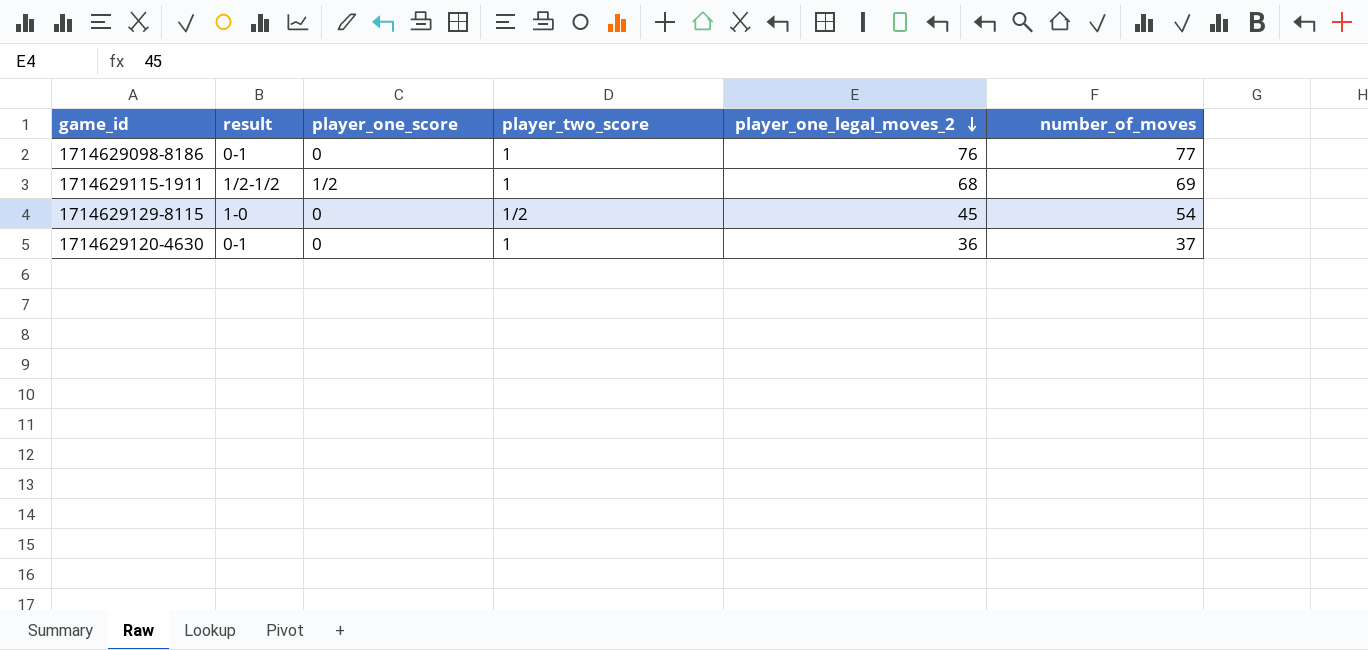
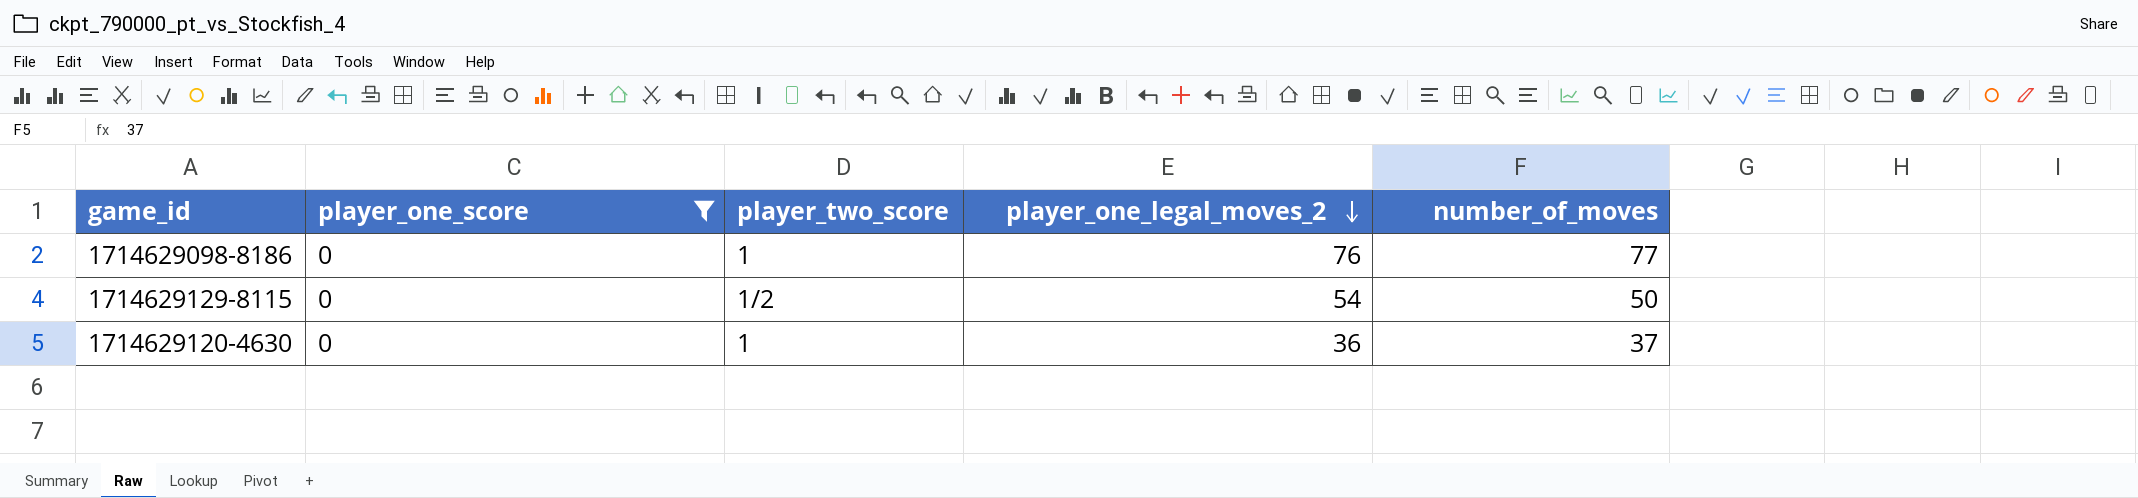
filter: none -> player_one_score = 0
column result | position: 2 -> none
1714629129-8115 | player_one_legal_moves_2: 45 -> 54
1714629129-8115 | number_of_moves: 54 -> 50

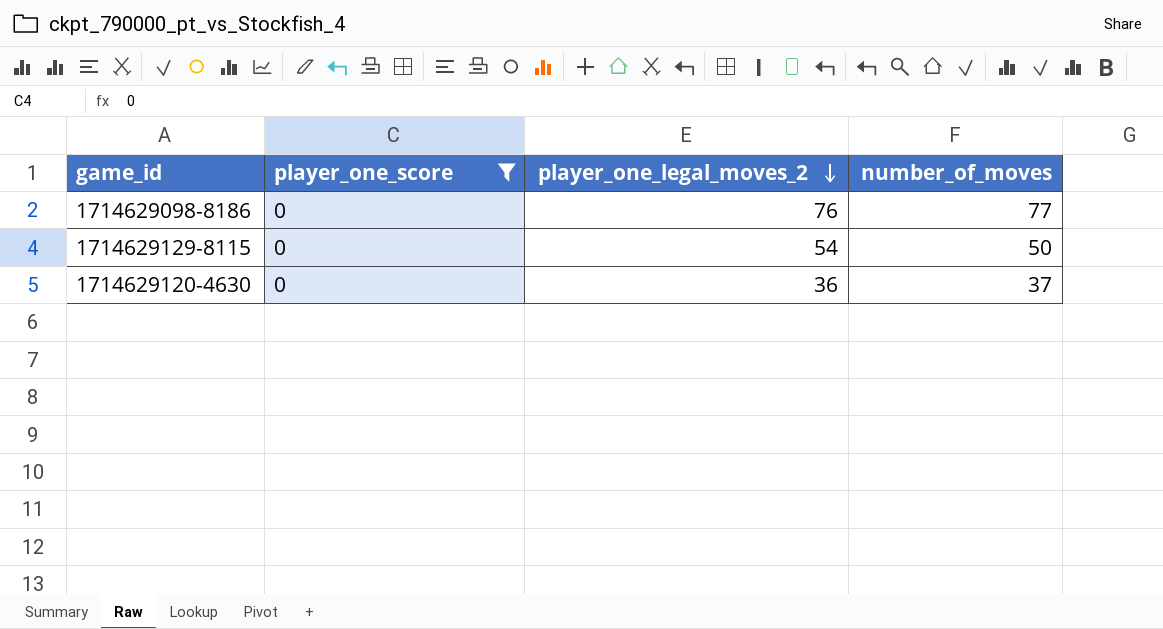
column player_two_score | position: 3 -> none

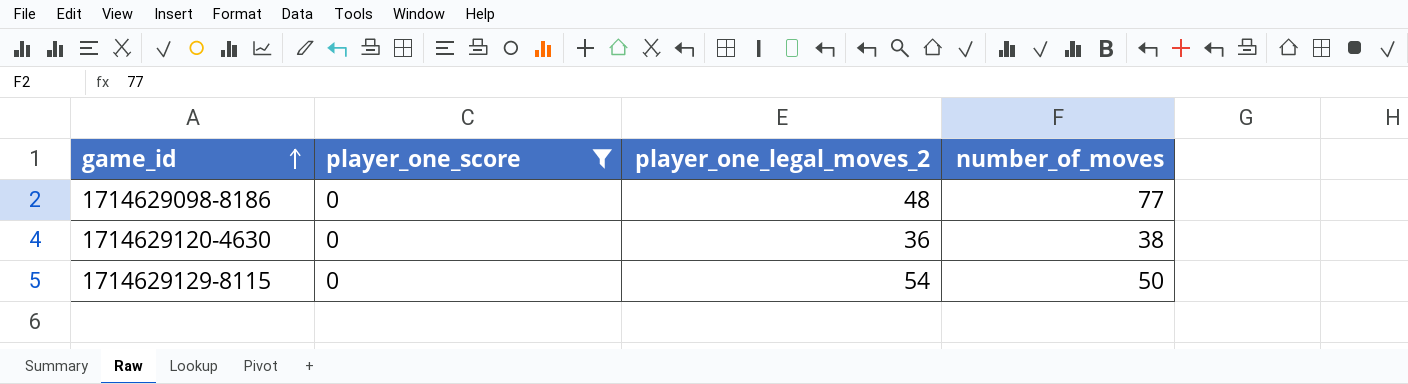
row order: player_one_legal_moves_2 descending -> game_id ascending
1714629098-8186 | player_one_legal_moves_2: 76 -> 48
1714629120-4630 | number_of_moves: 37 -> 38

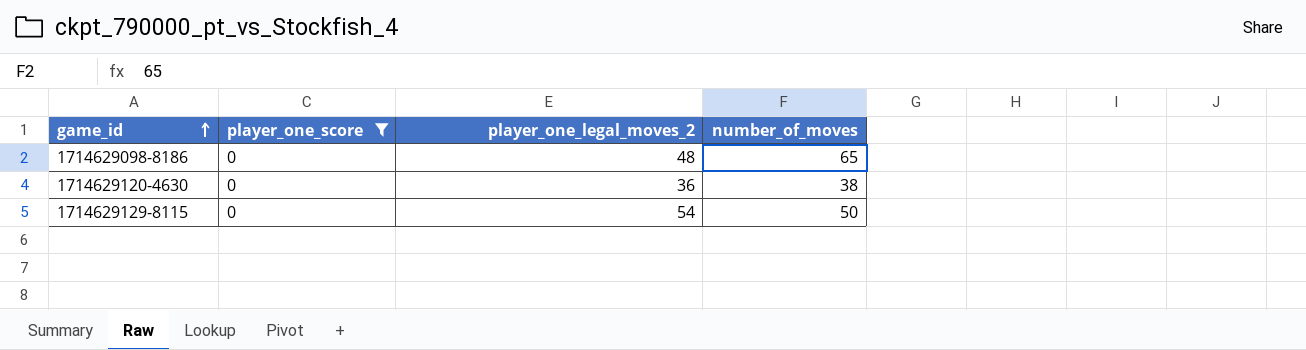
1714629098-8186 | number_of_moves: 77 -> 65

